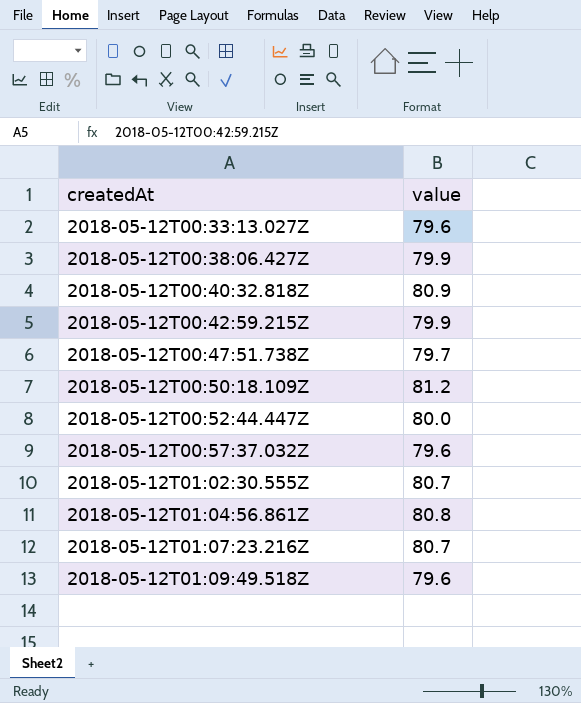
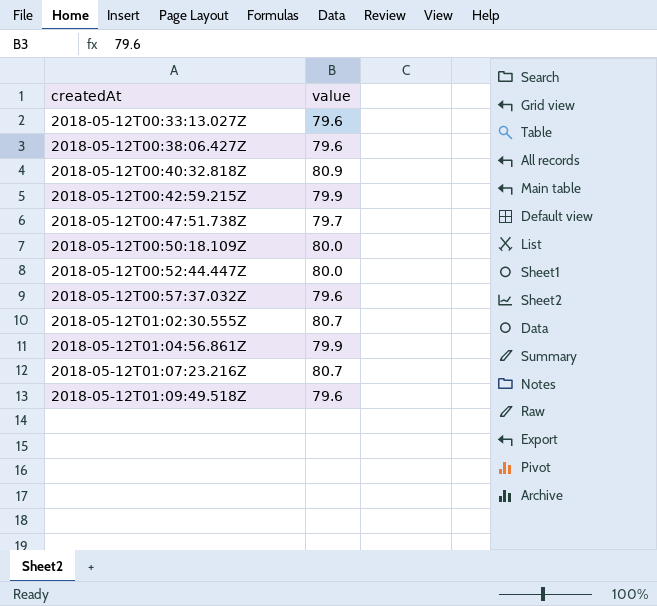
2018-05-12T00:38:06.427Z | value: 79.9 -> 79.6
2018-05-12T00:50:18.109Z | value: 81.2 -> 80.0
2018-05-12T01:04:56.861Z | value: 80.8 -> 79.9

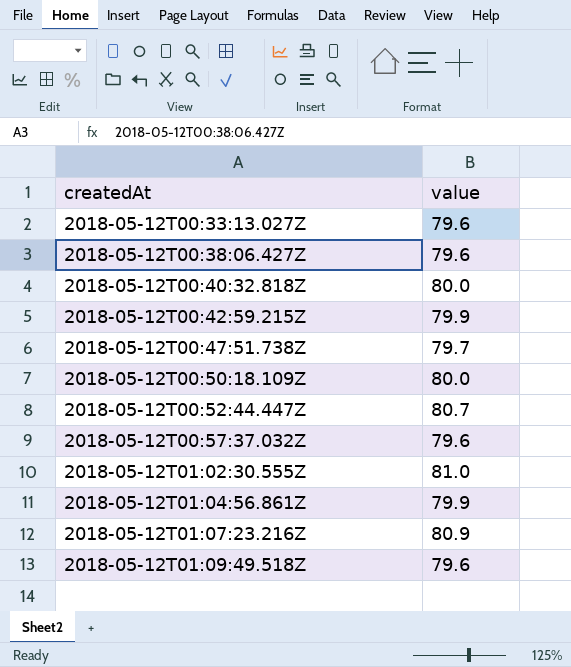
2018-05-12T00:40:32.818Z | value: 80.9 -> 80.0
2018-05-12T00:52:44.447Z | value: 80.0 -> 80.7
2018-05-12T01:02:30.555Z | value: 80.7 -> 81.0
2018-05-12T01:07:23.216Z | value: 80.7 -> 80.9

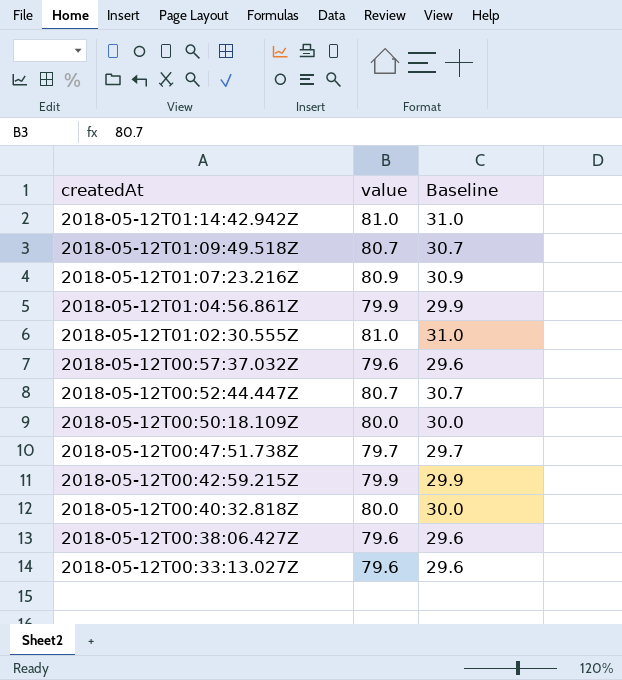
row order: createdAt ascending -> createdAt descending
column Baseline | formula: none -> [value] - 50
row 2018-05-12T01:14:42.942Z: none -> 81.0 | 31.0
2018-05-12T01:09:49.518Z | value: 79.6 -> 80.7

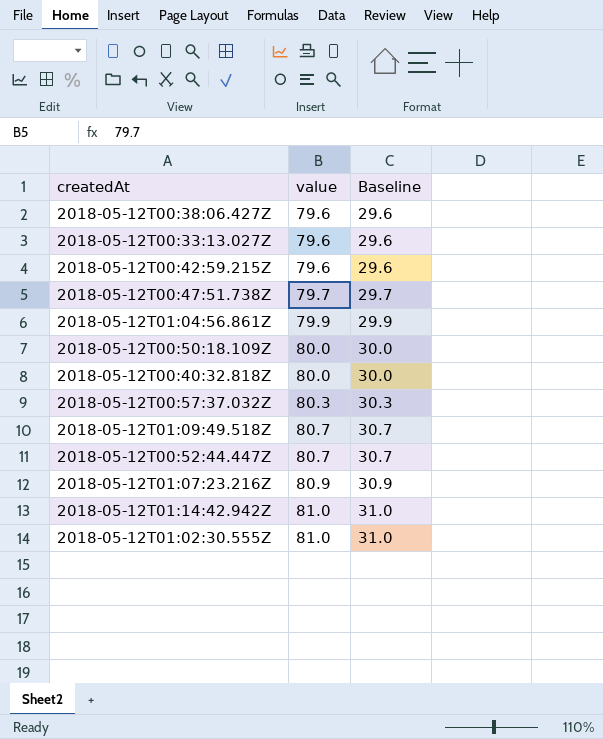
row order: createdAt descending -> value ascending
2018-05-12T00:42:59.215Z | value: 79.9 -> 79.6
2018-05-12T00:42:59.215Z | Baseline: 29.9 -> 29.6
2018-05-12T00:57:37.032Z | value: 79.6 -> 80.3
2018-05-12T00:57:37.032Z | Baseline: 29.6 -> 30.3

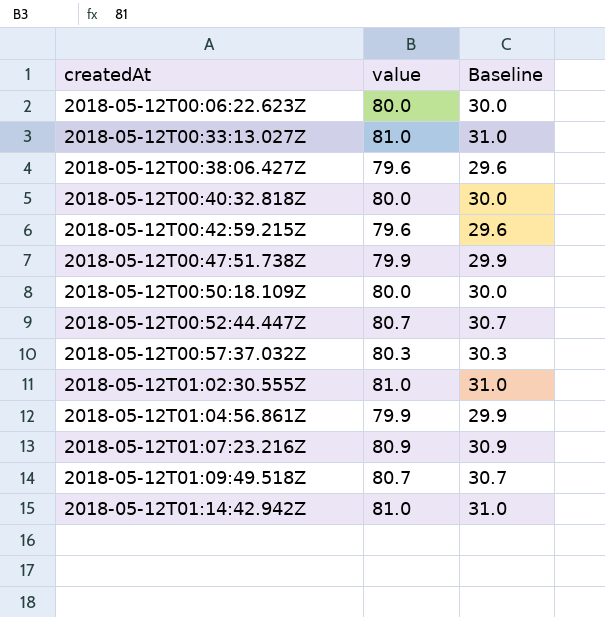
row order: value ascending -> createdAt ascending
row 2018-05-12T00:06:22.623Z: none -> 80.0 | 30.0
2018-05-12T00:33:13.027Z | value: 79.6 -> 81.0
2018-05-12T00:33:13.027Z | Baseline: 29.6 -> 31.0
2018-05-12T00:47:51.738Z | value: 79.7 -> 79.9
2018-05-12T00:47:51.738Z | Baseline: 29.7 -> 29.9

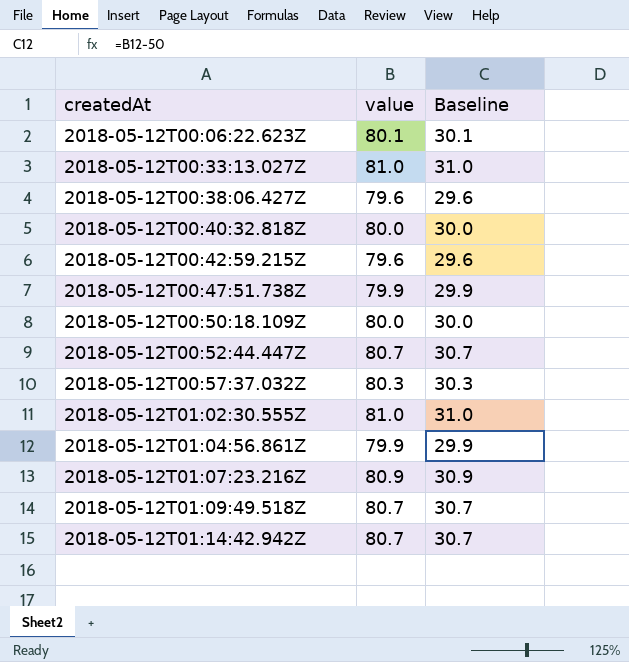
2018-05-12T00:06:22.623Z | value: 80.0 -> 80.1
2018-05-12T00:06:22.623Z | Baseline: 30.0 -> 30.1
2018-05-12T01:14:42.942Z | value: 81.0 -> 80.7
2018-05-12T01:14:42.942Z | Baseline: 31.0 -> 30.7

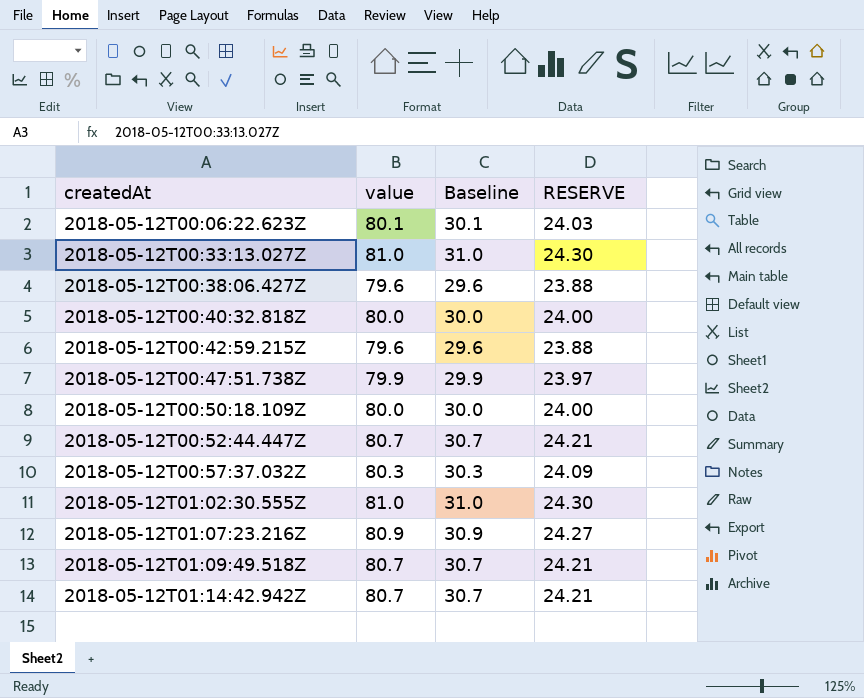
column RESERVE | formula: none -> [value] * 0.3
row 2018-05-12T01:04:56.861Z: 79.9 | 29.9 -> none

